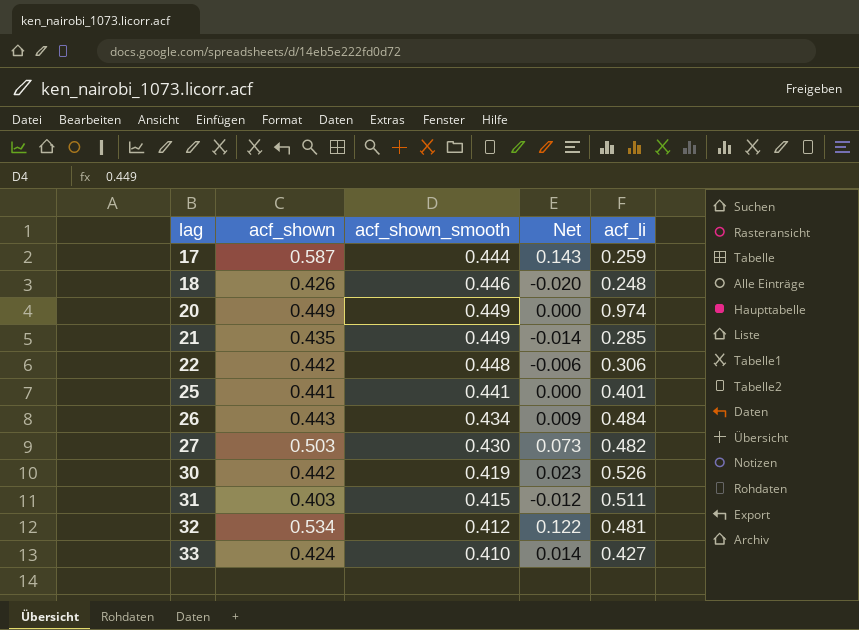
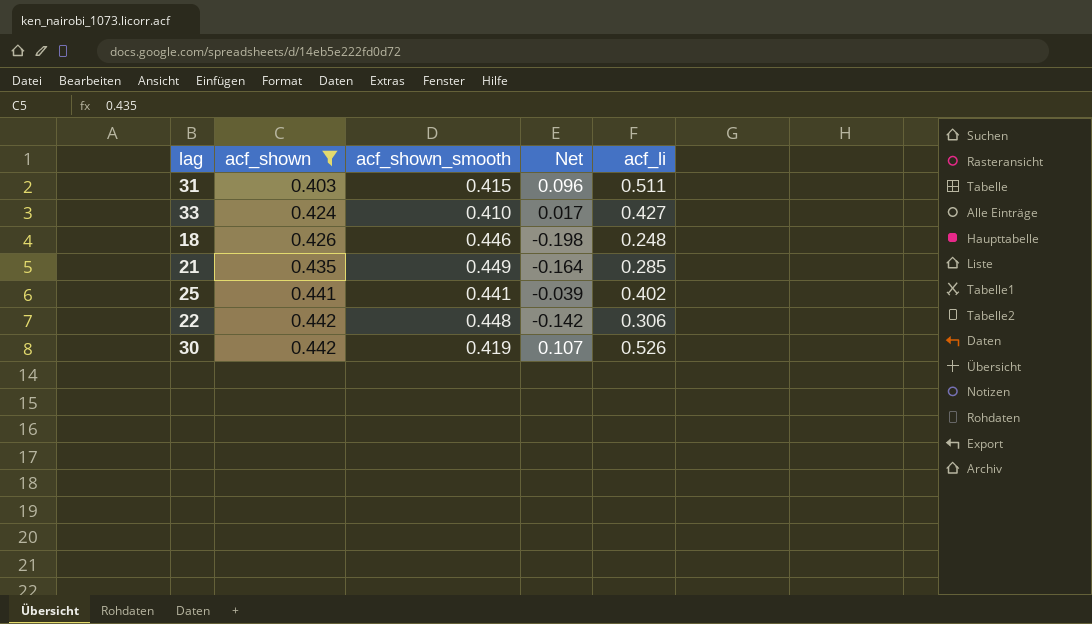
filter: none -> acf_shown <= 0.442
row order: lag ascending -> acf_shown ascending
column Net | formula: [acf_shown] - [acf_shown_smooth] -> [acf_li] - [acf_shown_smooth]
25 | acf_li: 0.401 -> 0.402

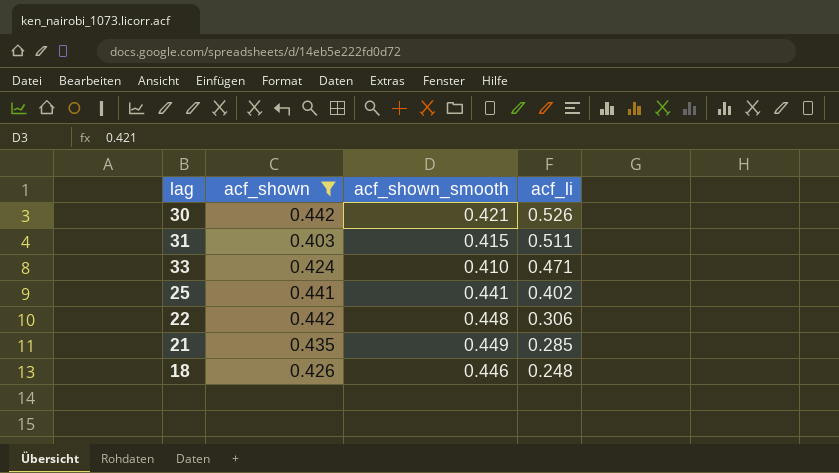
row order: acf_shown ascending -> acf_li descending
column Net | formula: [acf_li] - [acf_shown_smooth] -> none
30 | acf_shown_smooth: 0.419 -> 0.421
33 | acf_li: 0.427 -> 0.471

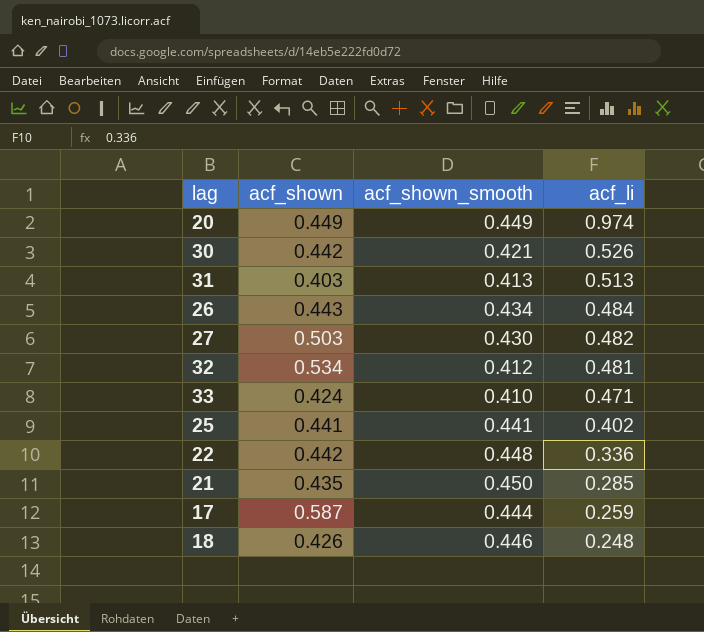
filter: acf_shown <= 0.442 -> none
31 | acf_shown_smooth: 0.415 -> 0.413
31 | acf_li: 0.511 -> 0.513
22 | acf_li: 0.306 -> 0.336
21 | acf_shown_smooth: 0.449 -> 0.450

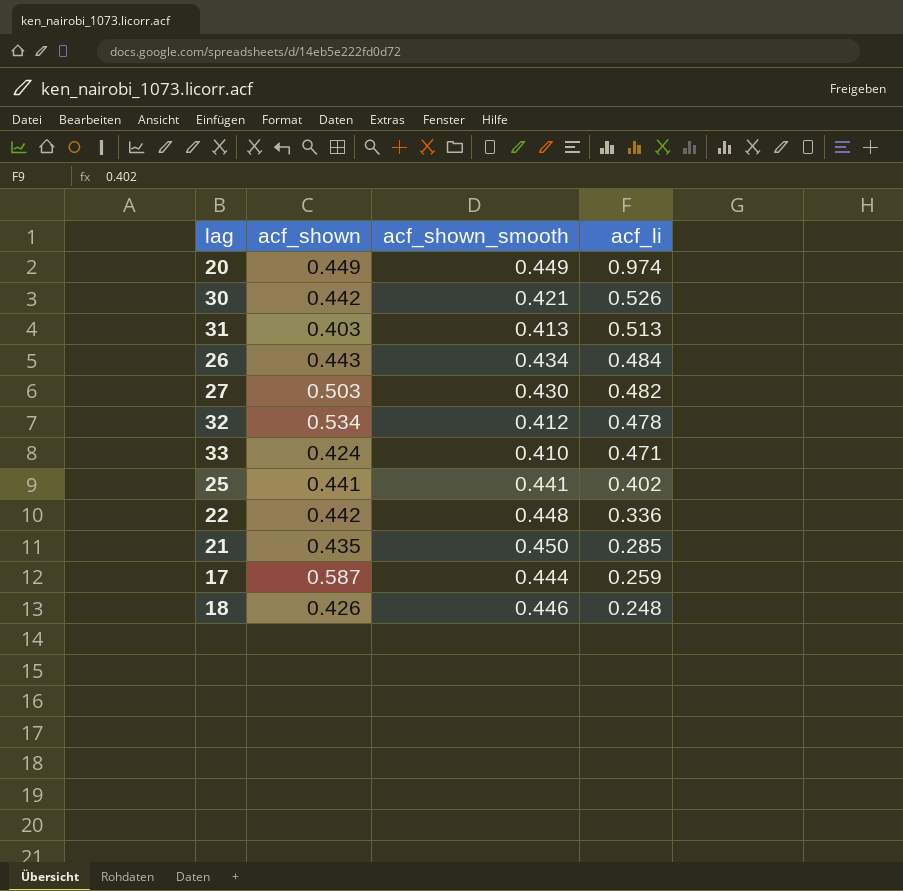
32 | acf_li: 0.481 -> 0.478

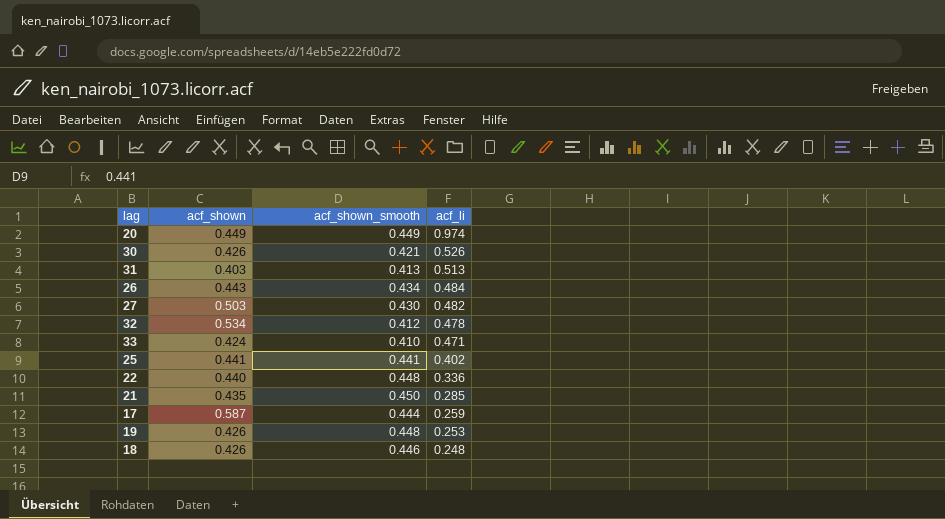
30 | acf_shown: 0.442 -> 0.426
22 | acf_shown: 0.442 -> 0.440
row 19: none -> 0.426 | 0.448 | 0.253

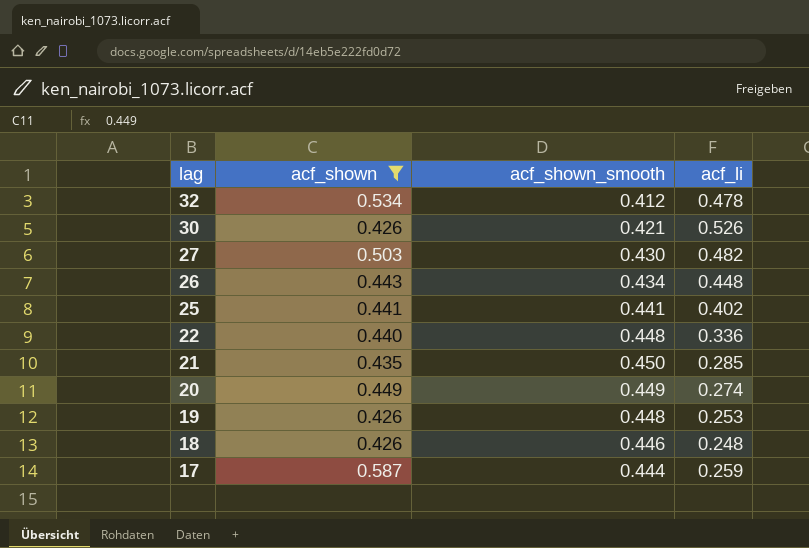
filter: none -> acf_shown >= 0.426
row order: acf_li descending -> lag descending
26 | acf_li: 0.484 -> 0.448
20 | acf_li: 0.974 -> 0.274

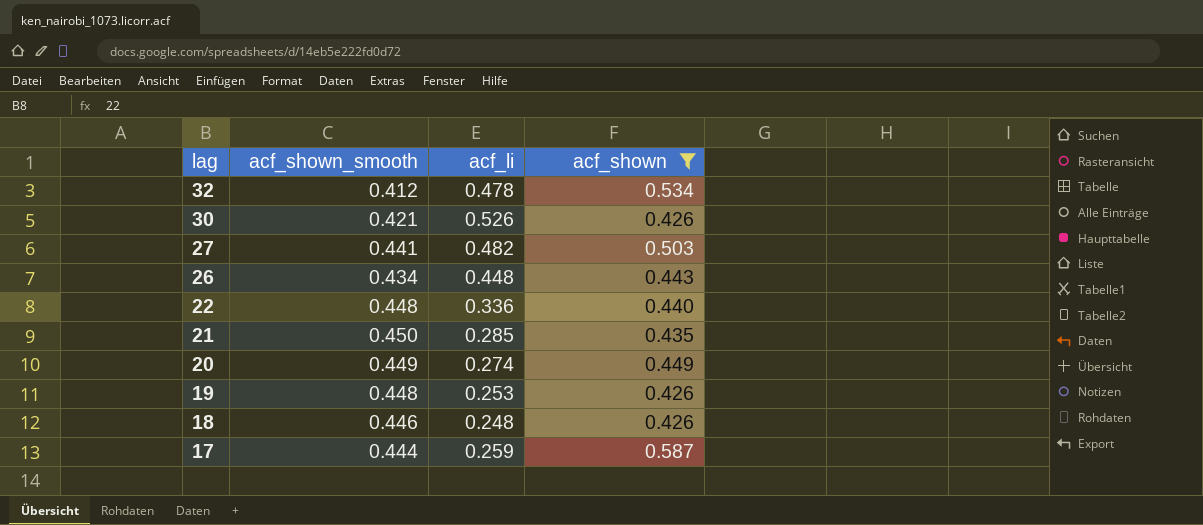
column acf_shown | position: 2 -> 4
row 25: 0.441 | 0.441 | 0.402 -> none
27 | acf_shown_smooth: 0.430 -> 0.441

